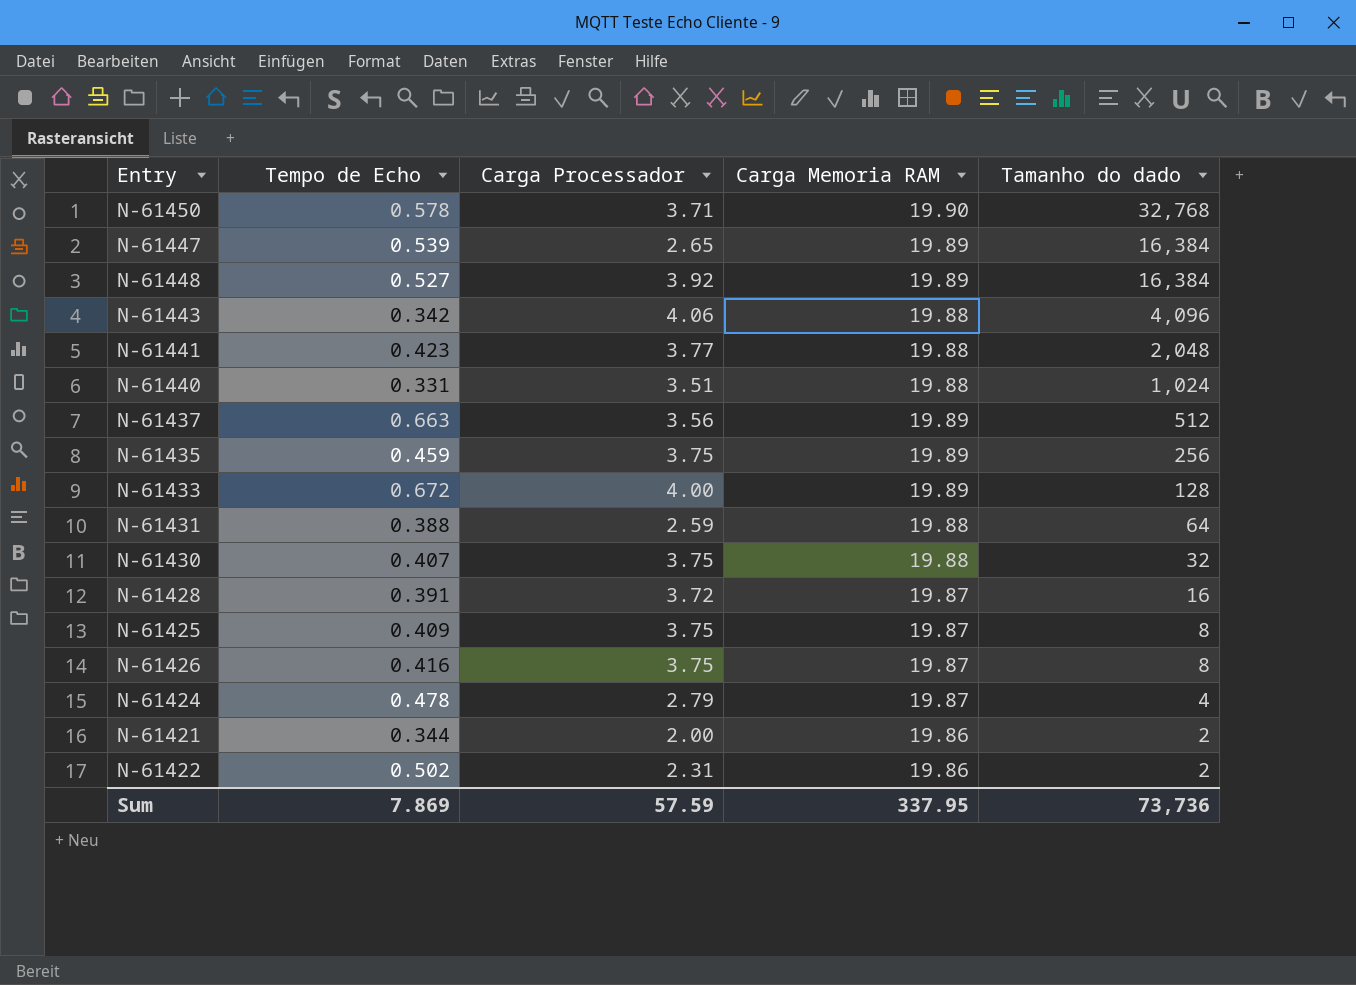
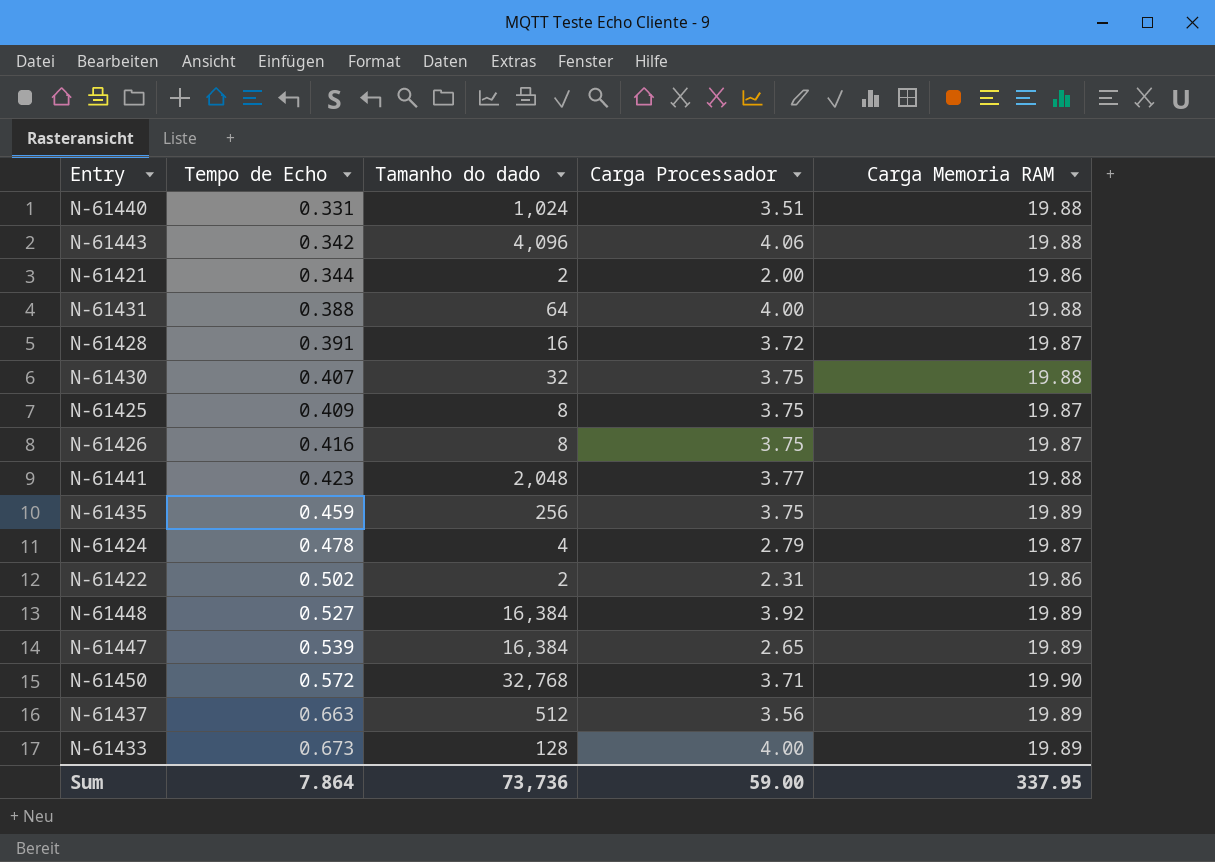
row order: Tamanho do dado descending -> Tempo de Echo ascending
column Tamanho do dado | position: 5 -> 3
N-61431 | Carga Processador: 2.59 -> 4.00
N-61450 | Tempo de Echo: 0.578 -> 0.572
N-61433 | Tempo de Echo: 0.672 -> 0.673
Sum | Tempo de Echo: 7.869 -> 7.864
Sum | Carga Processador: 57.59 -> 59.00

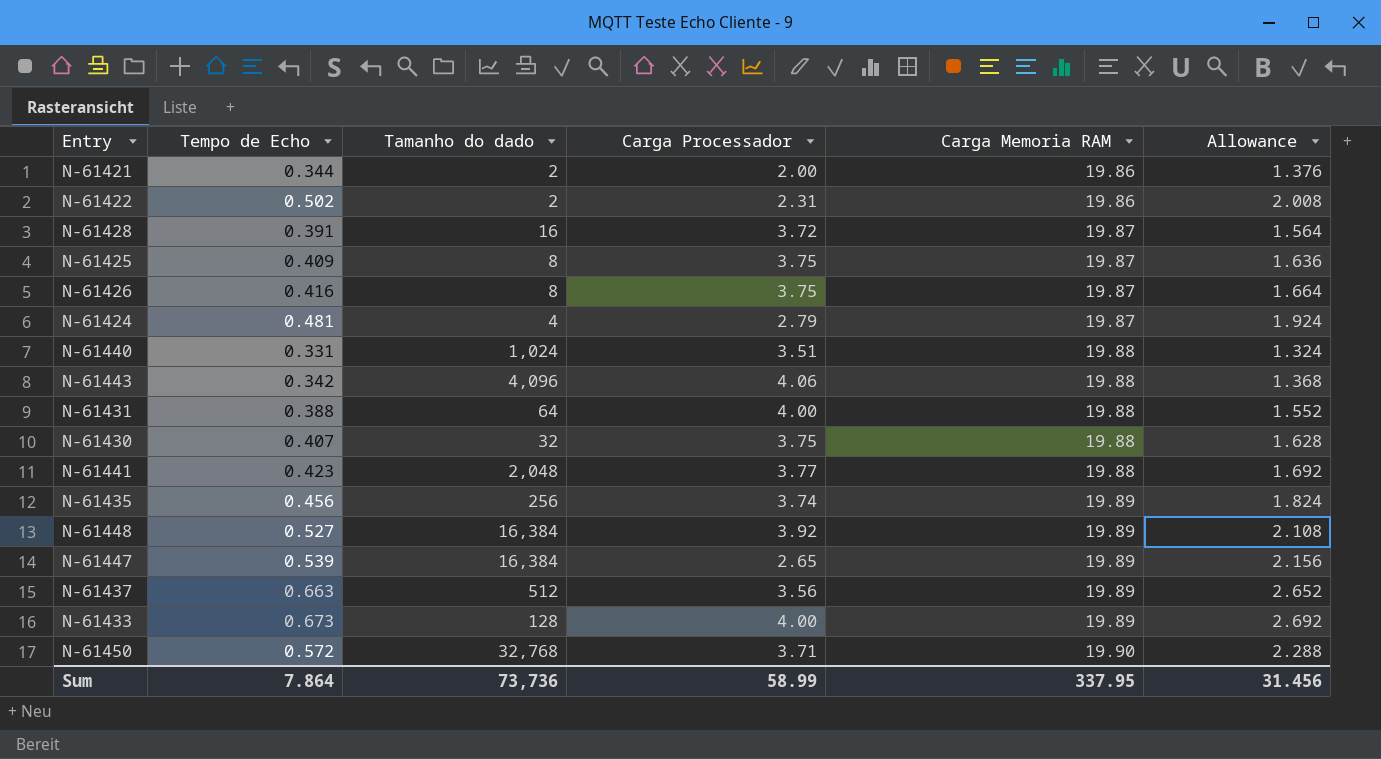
row order: Tempo de Echo ascending -> Carga Memoria RAM ascending
column Allowance | formula: none -> [Tempo de Echo] * 4
N-61424 | Tempo de Echo: 0.478 -> 0.481
N-61435 | Tempo de Echo: 0.459 -> 0.456
N-61435 | Carga Processador: 3.75 -> 3.74
Sum | Carga Processador: 59.00 -> 58.99

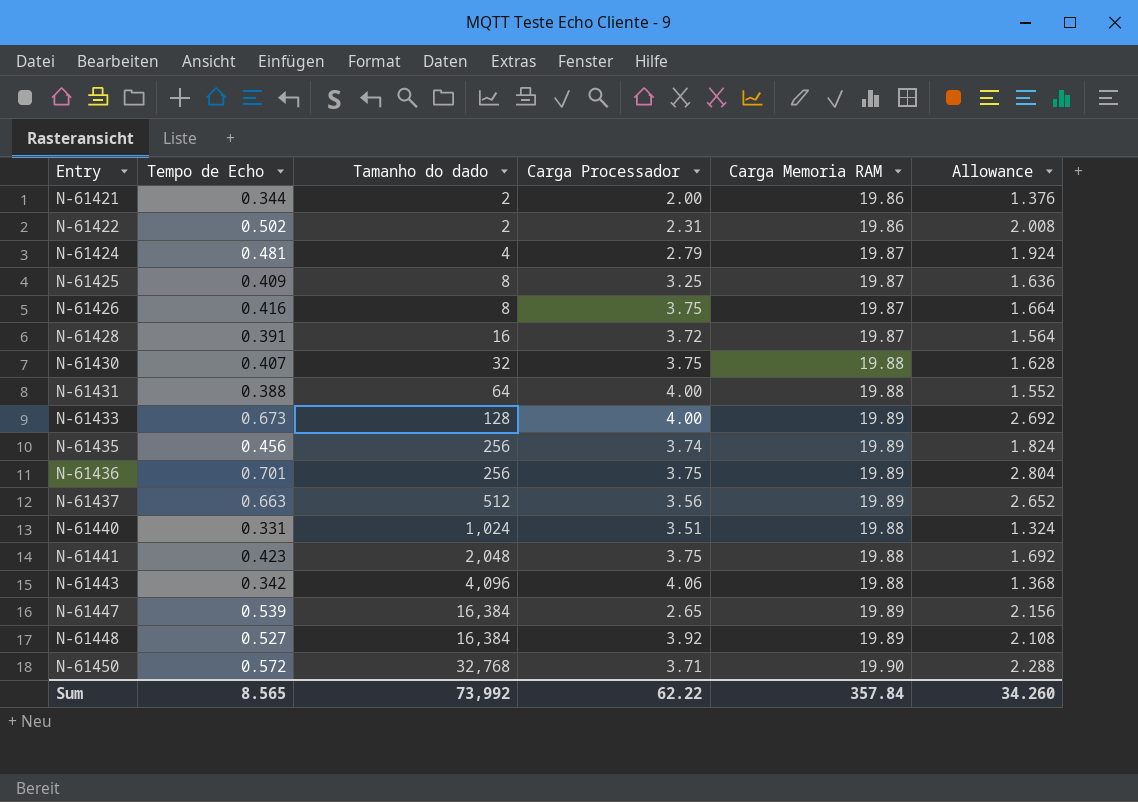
row order: Carga Memoria RAM ascending -> Entry ascending
N-61425 | Carga Processador: 3.75 -> 3.25
row N-61436: none -> 0.701 | 256 | 3.75 | 19.89 | 2.804
N-61441 | Carga Processador: 3.77 -> 3.75
Sum | Tempo de Echo: 7.864 -> 8.565
Sum | Tamanho do dado: 73,736 -> 73,992
Sum | Carga Processador: 58.99 -> 62.22
Sum | Carga Memoria RAM: 337.95 -> 357.84
Sum | Allowance: 31.456 -> 34.260

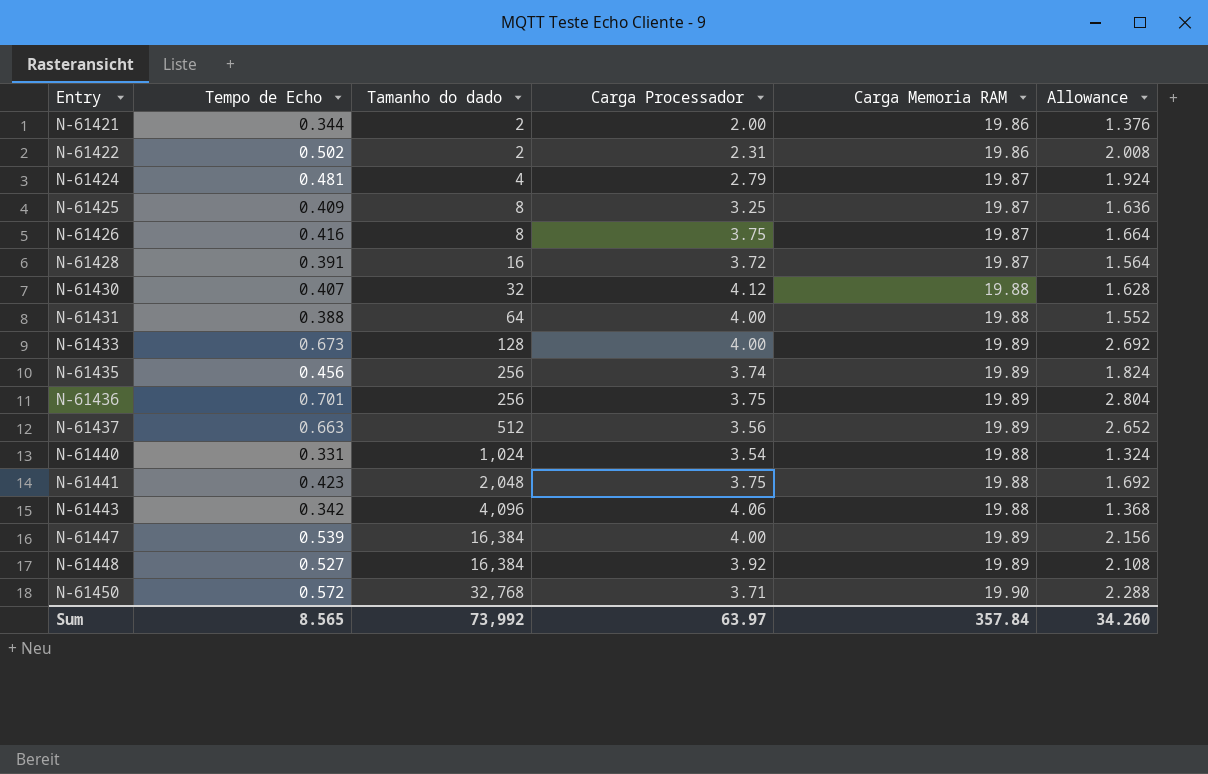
N-61430 | Carga Processador: 3.75 -> 4.12
N-61440 | Carga Processador: 3.51 -> 3.54
N-61447 | Carga Processador: 2.65 -> 4.00
Sum | Carga Processador: 62.22 -> 63.97

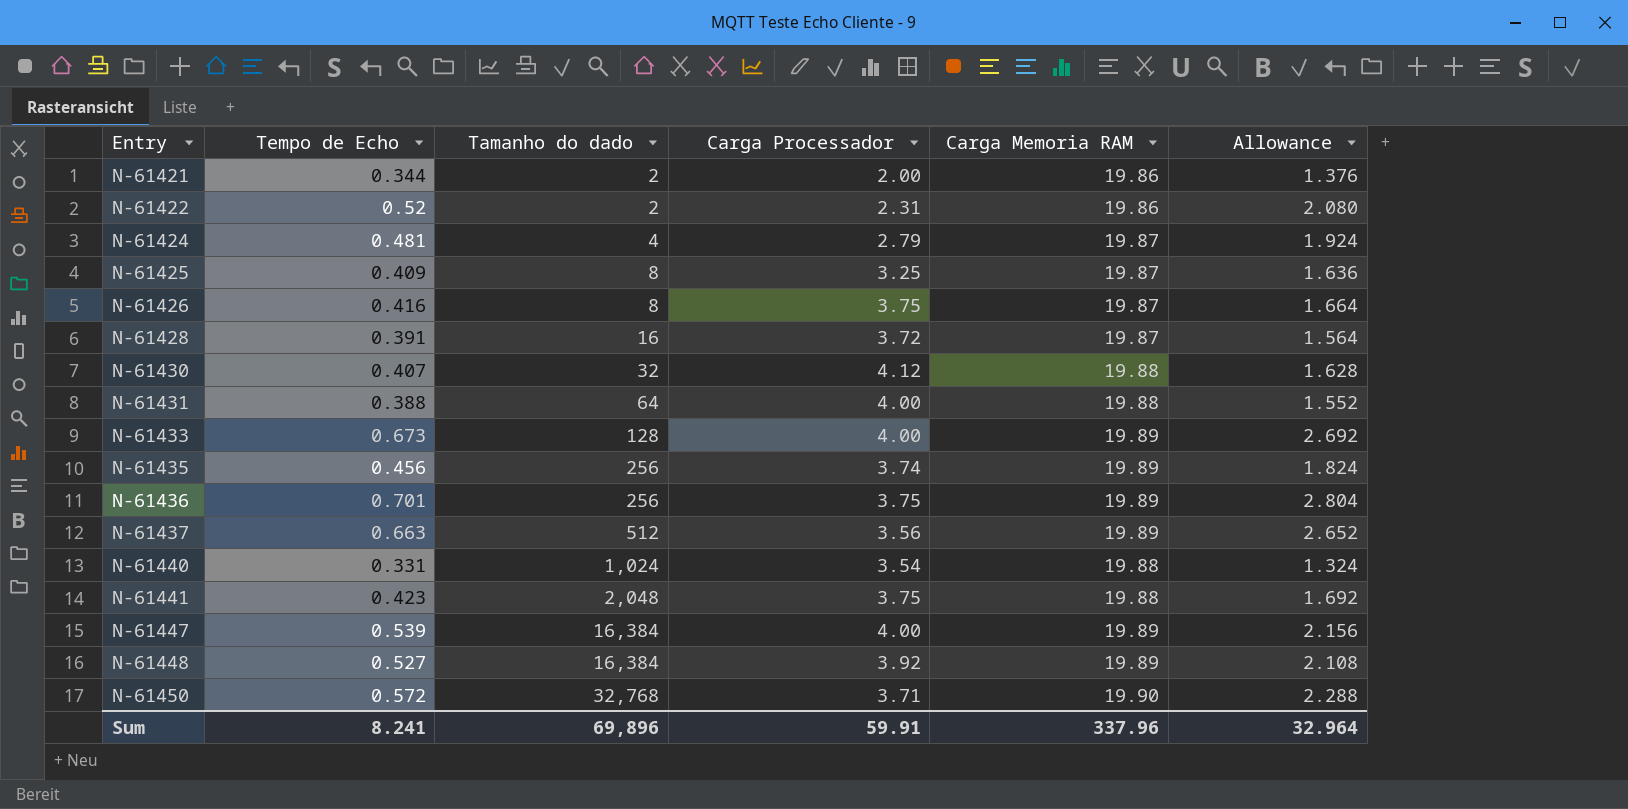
row N-61443: 0.342 | 4,096 | 4.06 | 19.88 | 1.368 -> none
N-61422 | Tempo de Echo: 0.502 -> 0.52
N-61422 | Allowance: 2.008 -> 2.080
Sum | Tempo de Echo: 8.565 -> 8.241
Sum | Tamanho do dado: 73,992 -> 69,896
Sum | Carga Processador: 63.97 -> 59.91
Sum | Carga Memoria RAM: 357.84 -> 337.96
Sum | Allowance: 34.260 -> 32.964

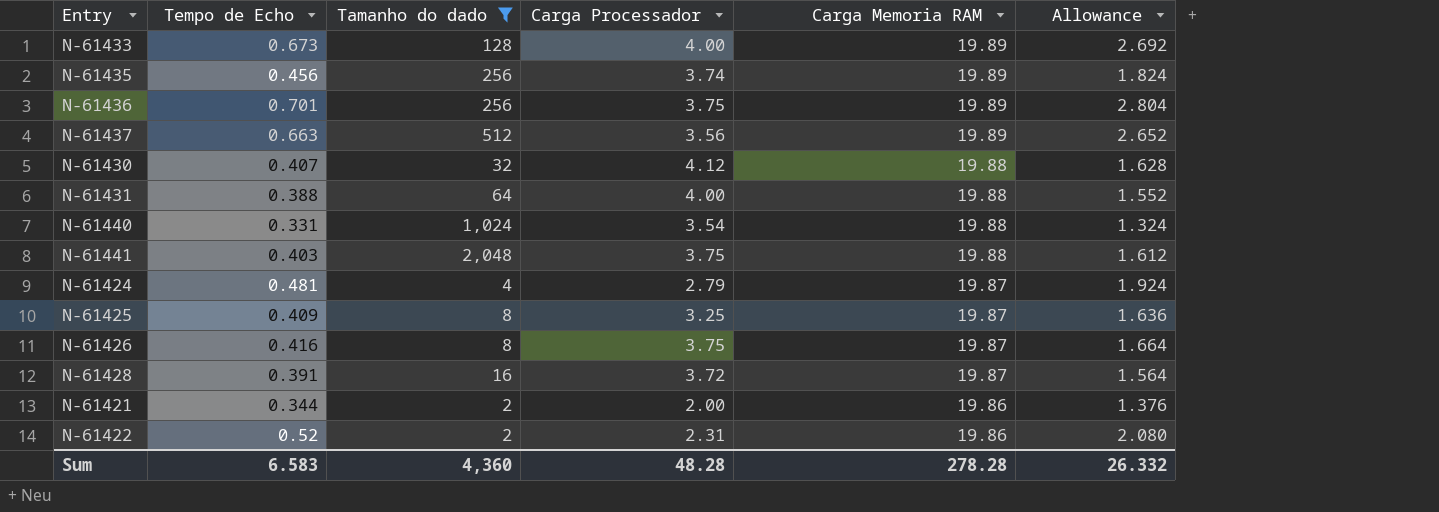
filter: none -> Tamanho do dado <= 2,048
row order: Entry ascending -> Carga Memoria RAM descending
N-61441 | Tempo de Echo: 0.423 -> 0.403
N-61441 | Allowance: 1.692 -> 1.612
Sum | Tempo de Echo: 8.241 -> 6.583
Sum | Tamanho do dado: 69,896 -> 4,360
Sum | Carga Processador: 59.91 -> 48.28
Sum | Carga Memoria RAM: 337.96 -> 278.28
Sum | Allowance: 32.964 -> 26.332

